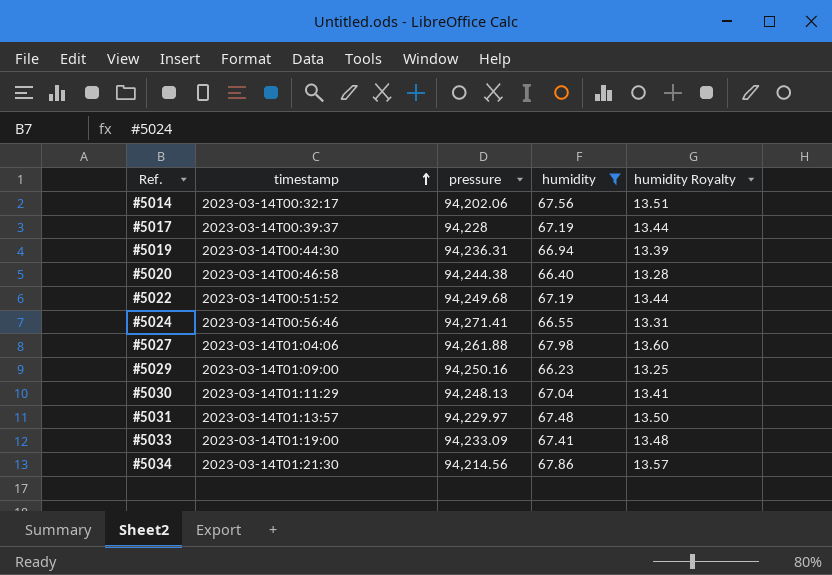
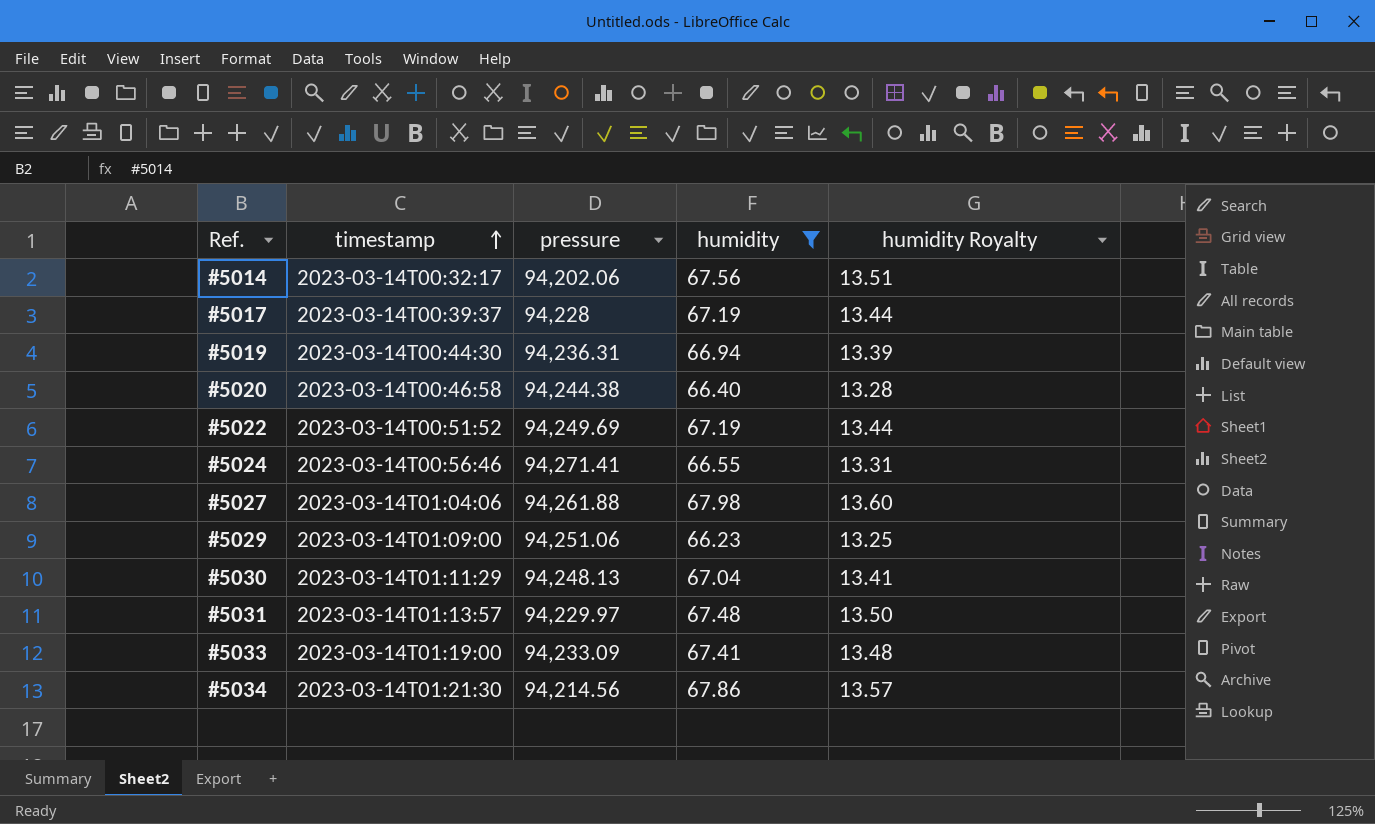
#5022 | pressure: 94,249.68 -> 94,249.69
#5029 | pressure: 94,250.16 -> 94,251.06

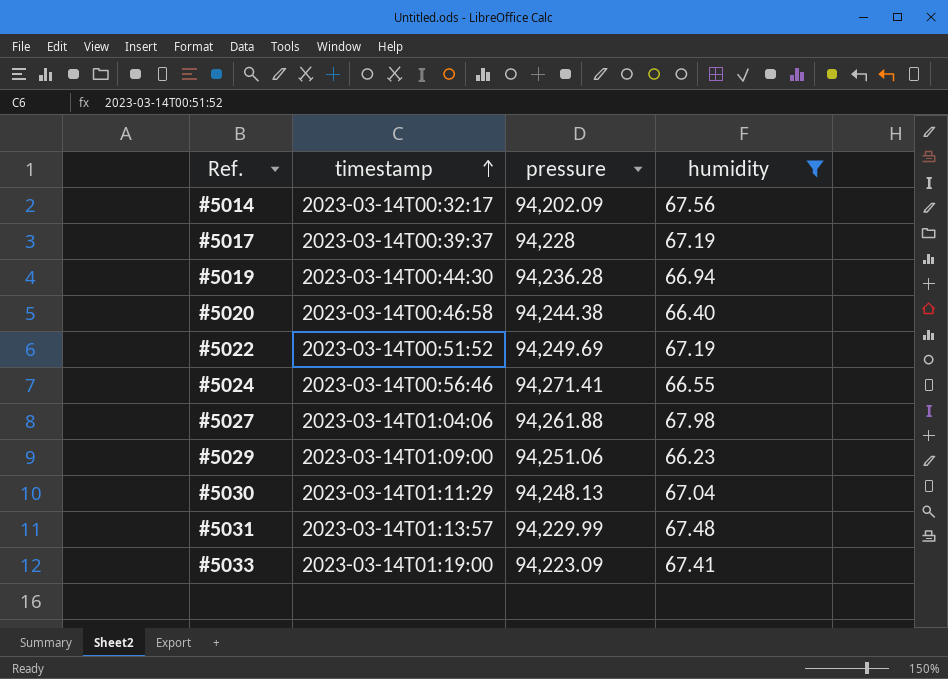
column humidity Royalty | formula: [humidity] * 0.2 -> none
row #5034: 2023-03-14T01:21:30 | 94,214.56 | 67.86 | 13.57 -> none
#5014 | pressure: 94,202.06 -> 94,202.09
#5019 | pressure: 94,236.31 -> 94,236.28
#5031 | pressure: 94,229.97 -> 94,229.99
#5033 | pressure: 94,233.09 -> 94,223.09

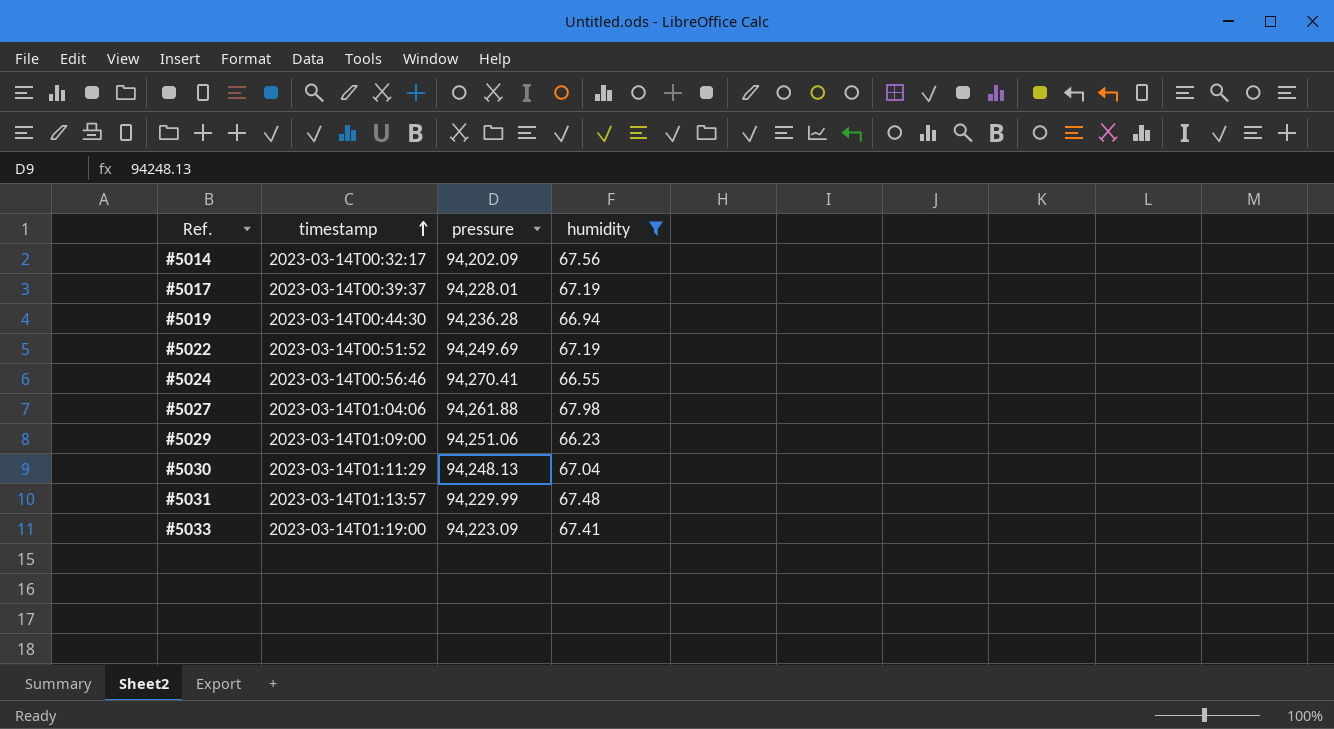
row #5020: 2023-03-14T00:46:58 | 94,244.38 | 66.40 -> none
#5017 | pressure: 94,228 -> 94,228.01
#5024 | pressure: 94,271.41 -> 94,270.41

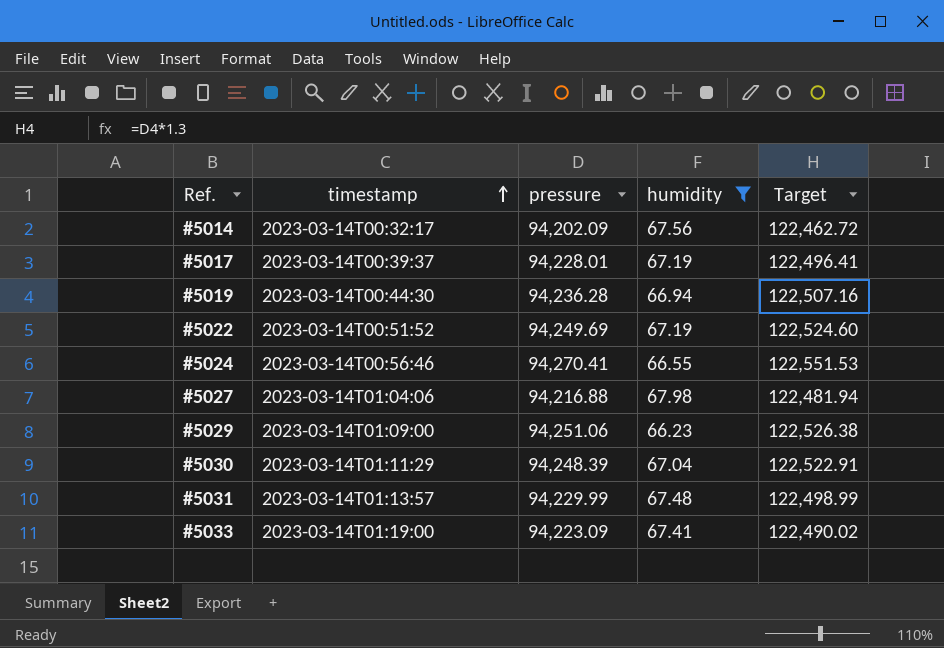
column Target | formula: none -> [pressure] * 1.3
#5027 | pressure: 94,261.88 -> 94,216.88
#5030 | pressure: 94,248.13 -> 94,248.39

